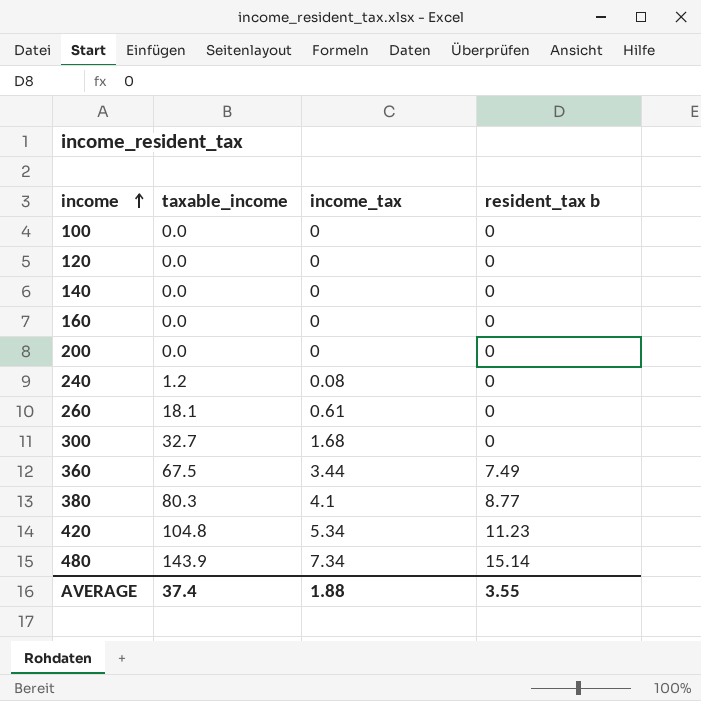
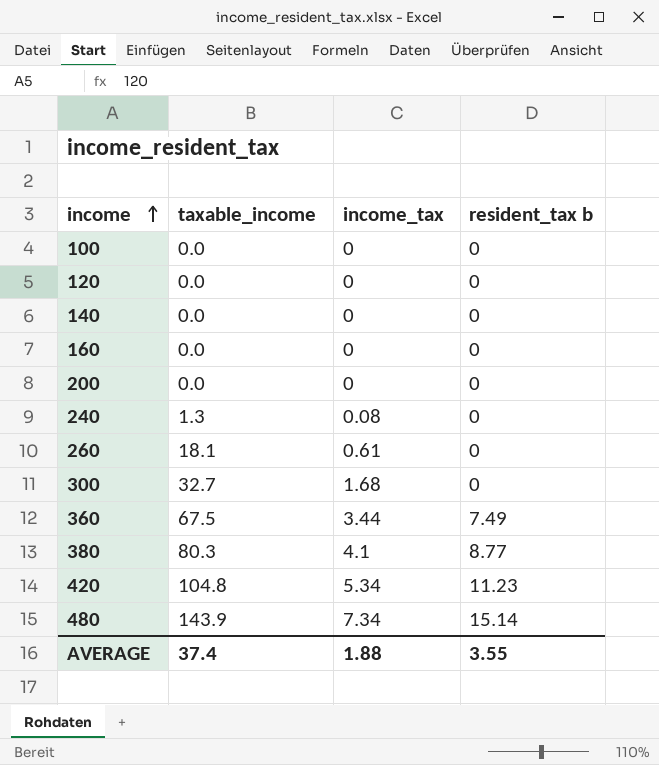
240 | taxable_income: 1.2 -> 1.3

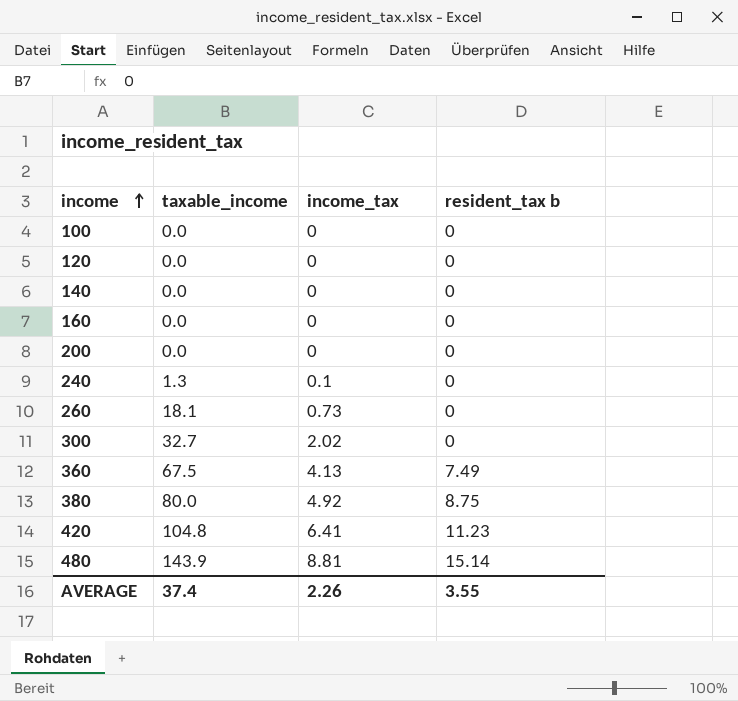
240 | income_tax: 0.08 -> 0.1
260 | income_tax: 0.61 -> 0.73
300 | income_tax: 1.68 -> 2.02
360 | income_tax: 3.44 -> 4.13
380 | taxable_income: 80.3 -> 80.0
380 | income_tax: 4.1 -> 4.92
380 | resident_tax b: 8.77 -> 8.75
420 | income_tax: 5.34 -> 6.41
480 | income_tax: 7.34 -> 8.81
AVERAGE | income_tax: 1.88 -> 2.26

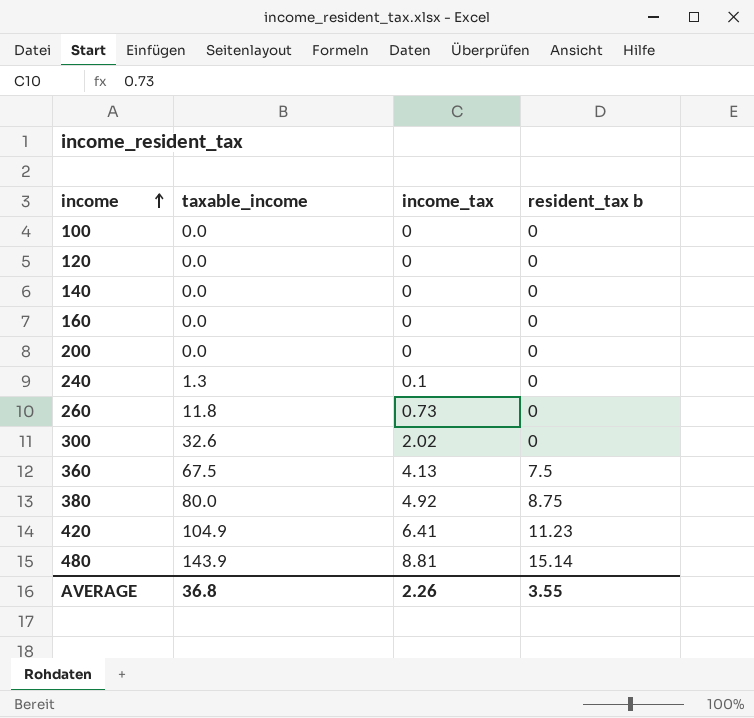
260 | taxable_income: 18.1 -> 11.8
300 | taxable_income: 32.7 -> 32.6
360 | resident_tax b: 7.49 -> 7.5
420 | taxable_income: 104.8 -> 104.9
AVERAGE | taxable_income: 37.4 -> 36.8

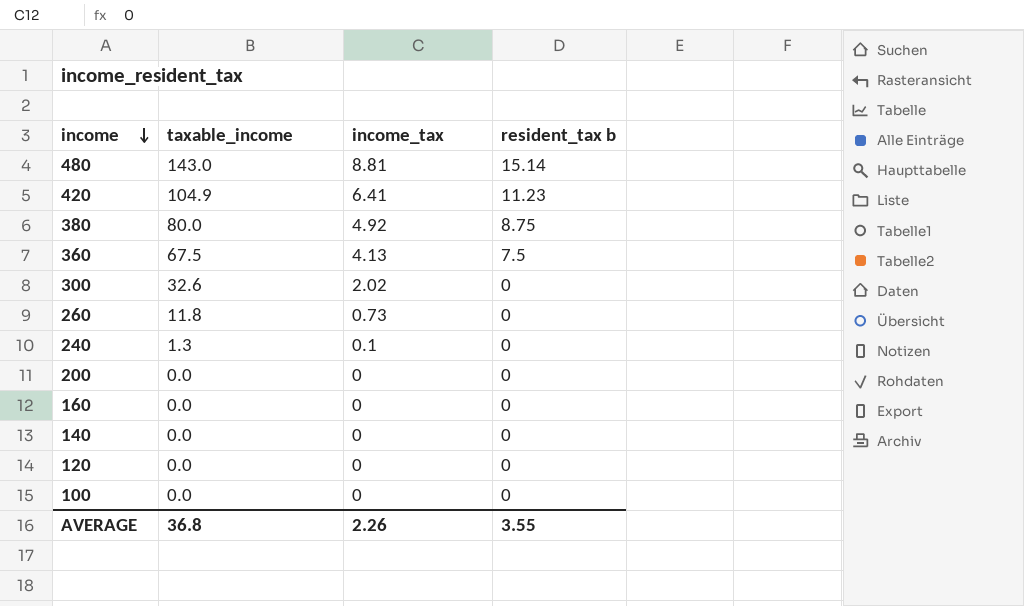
row order: income ascending -> income descending
480 | taxable_income: 143.9 -> 143.0

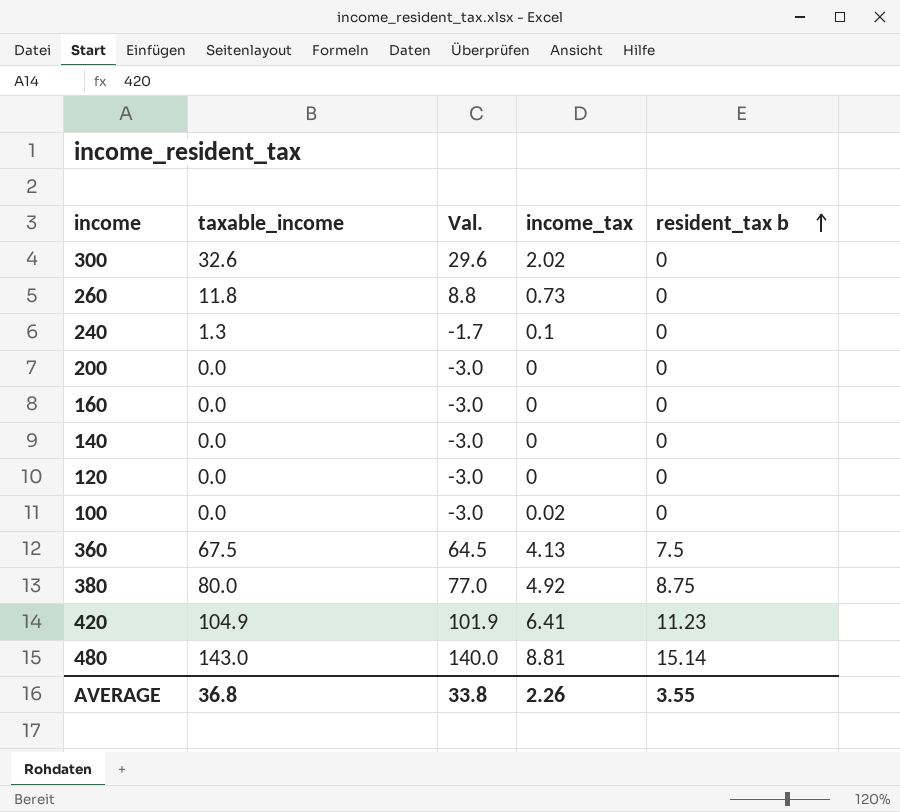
row order: income descending -> resident_tax b ascending
column Val. | formula: none -> [taxable_income] - 3
100 | income_tax: 0 -> 0.02

